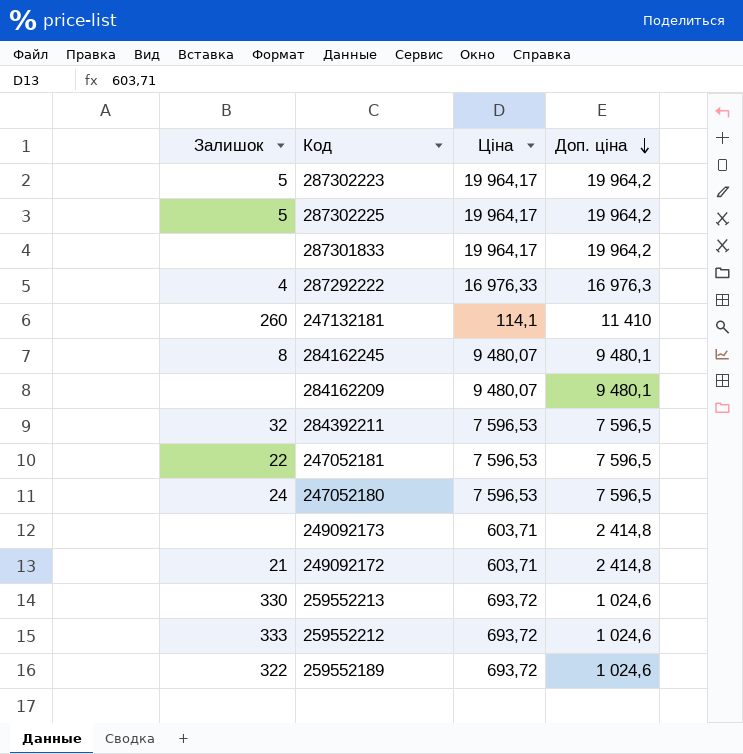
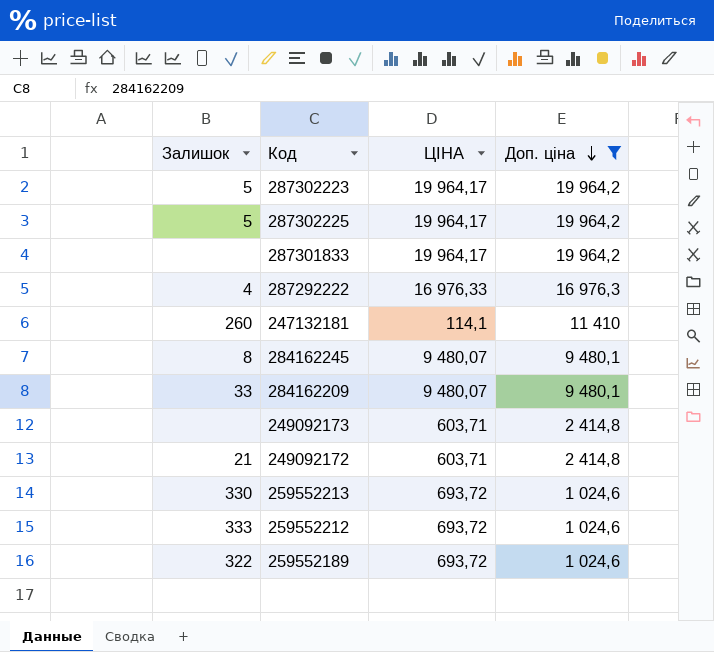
filter: none -> Доп. ціна != 7 596,5
column name: Ціна -> ЦІНА
284162209 | Залишок: none -> 33

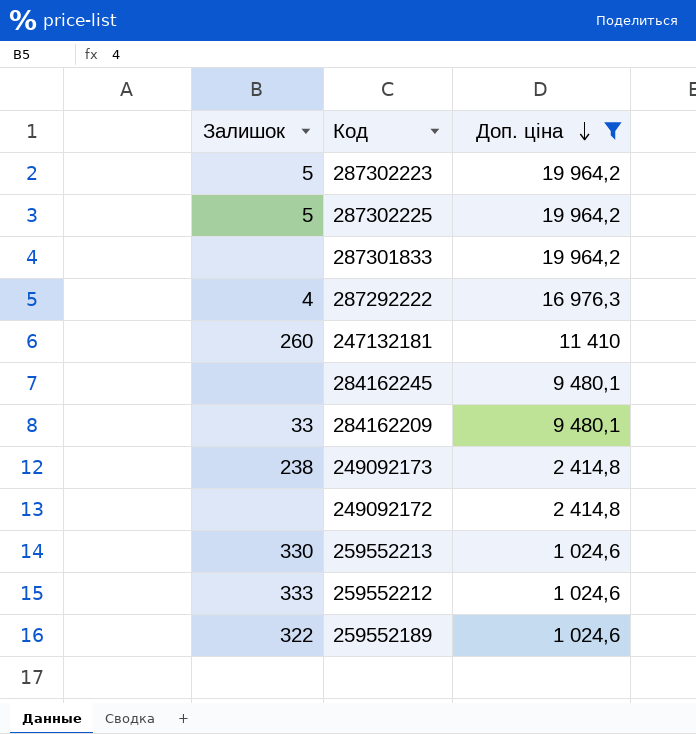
column ЦІНА | position: 3 -> none
284162245 | Залишок: 8 -> none
249092173 | Залишок: none -> 238
249092172 | Залишок: 21 -> none

